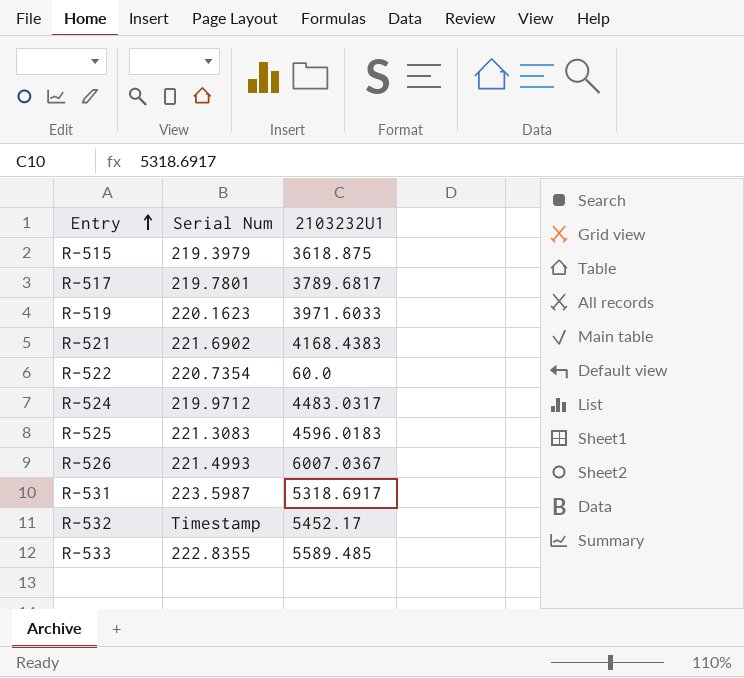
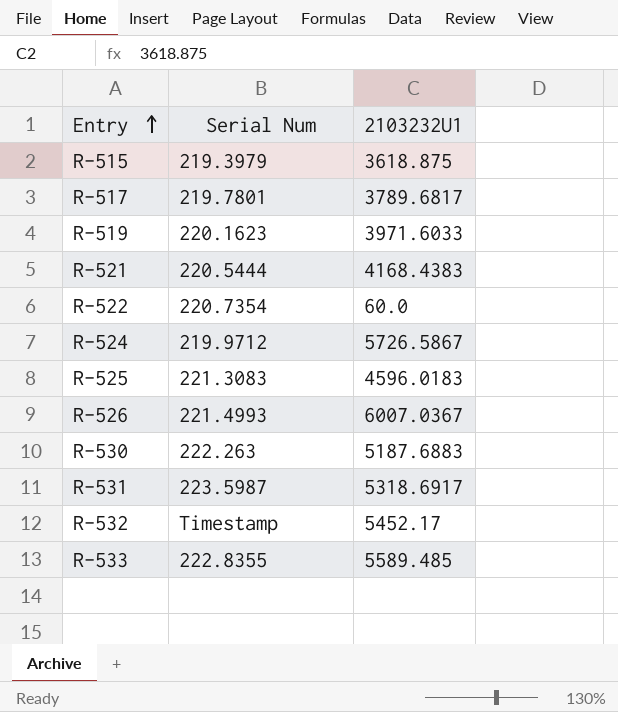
R-521 | Serial Num: 221.6902 -> 220.5444
R-524 | 2103232U1: 4483.0317 -> 5726.5867
row R-530: none -> 222.263 | 5187.6883

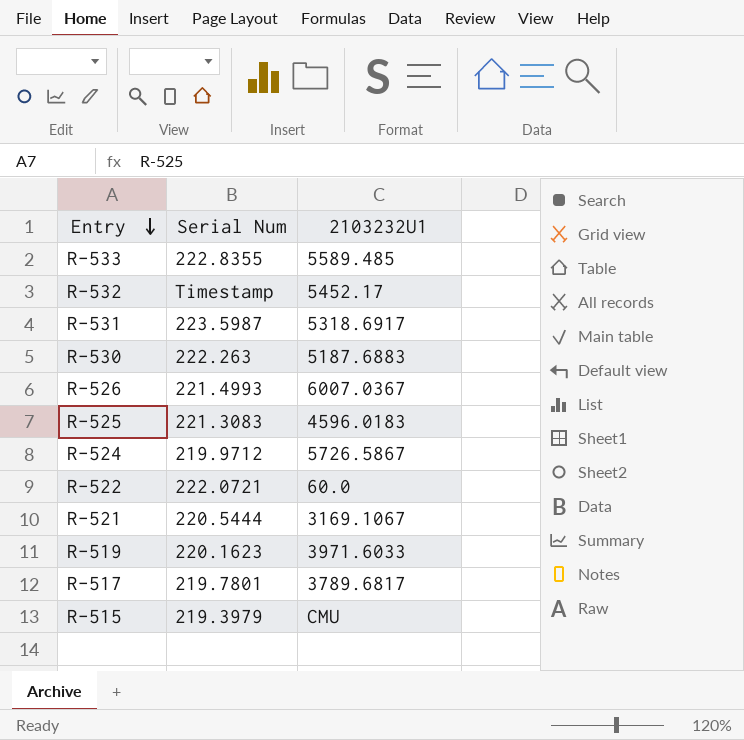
row order: Entry ascending -> Entry descending
R-522 | Serial Num: 220.7354 -> 222.0721
R-521 | 2103232U1: 4168.4383 -> 3169.1067
R-515 | 2103232U1: 3618.875 -> CMU

